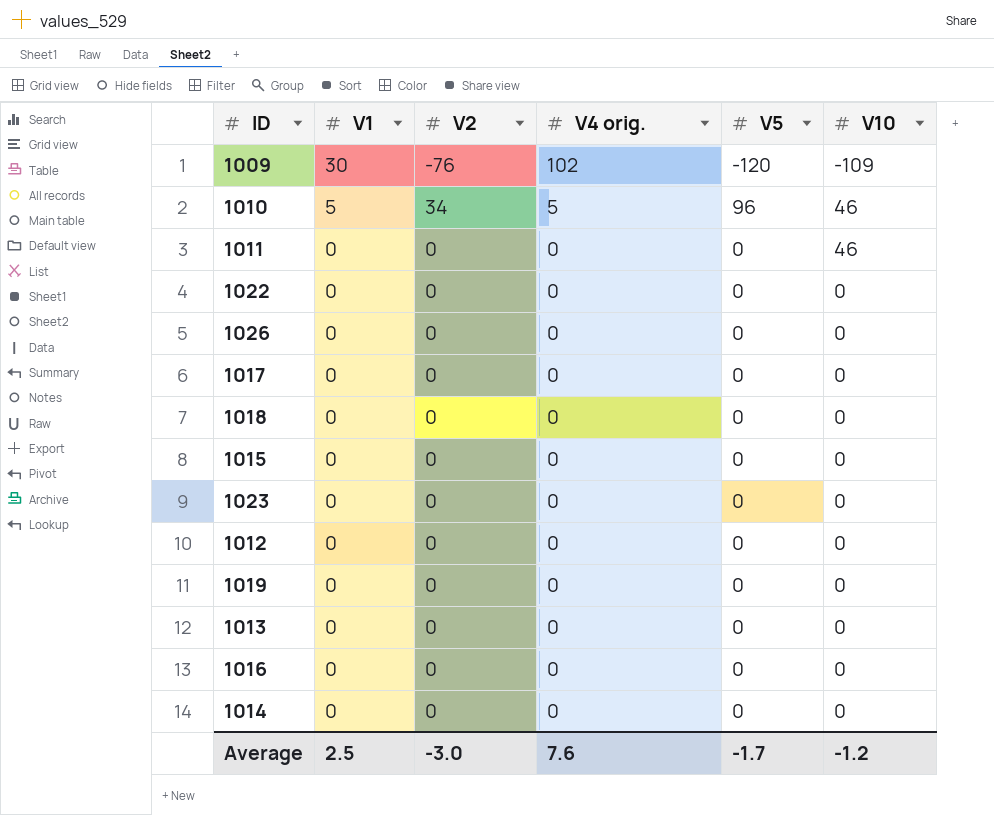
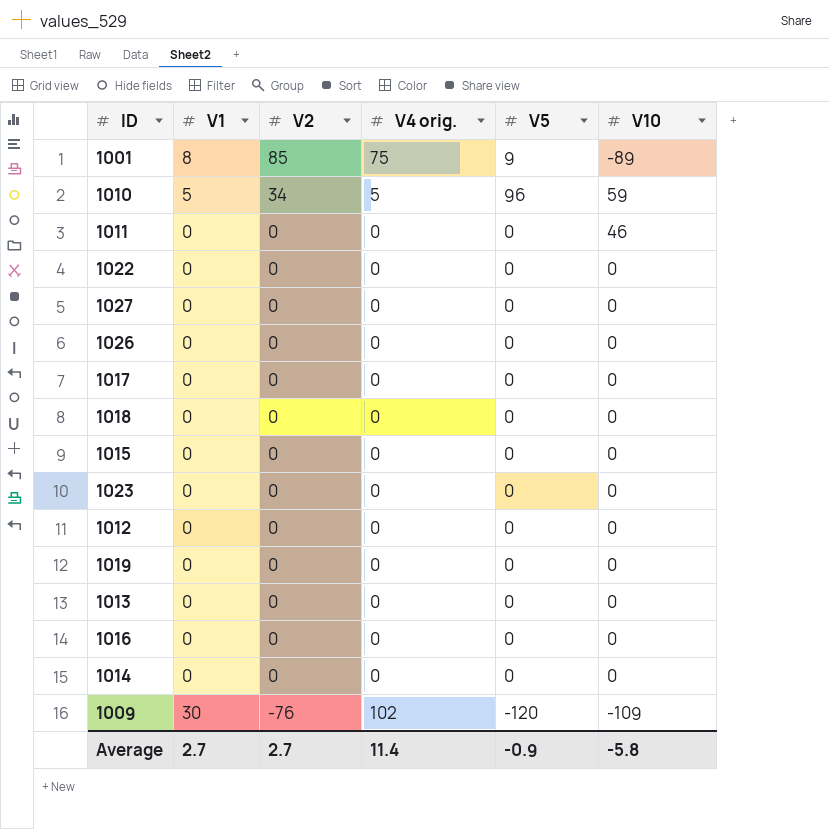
row order: V1 descending -> V2 descending
row 1001: none -> 8 | 85 | 75 | 9 | -89
1010 | V10: 46 -> 59
row 1027: none -> 0 | 0 | 0 | 0 | 0
Average | V1: 2.5 -> 2.7
Average | V2: -3.0 -> 2.7
Average | V4 orig.: 7.6 -> 11.4
Average | V5: -1.7 -> -0.9
Average | V10: -1.2 -> -5.8

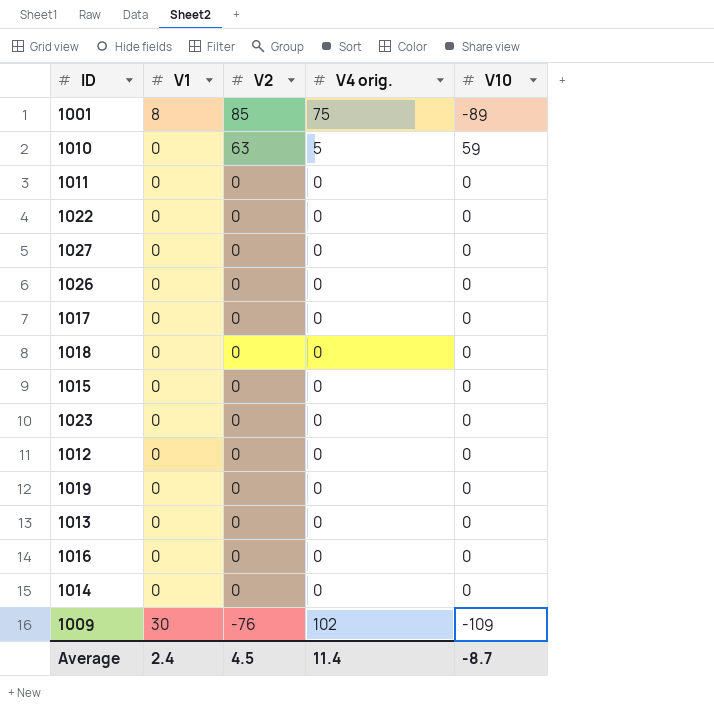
column V5 | position: 5 -> none
1010 | V1: 5 -> 0
1010 | V2: 34 -> 63
1011 | V10: 46 -> 0
Average | V1: 2.7 -> 2.4
Average | V2: 2.7 -> 4.5
Average | V10: -5.8 -> -8.7

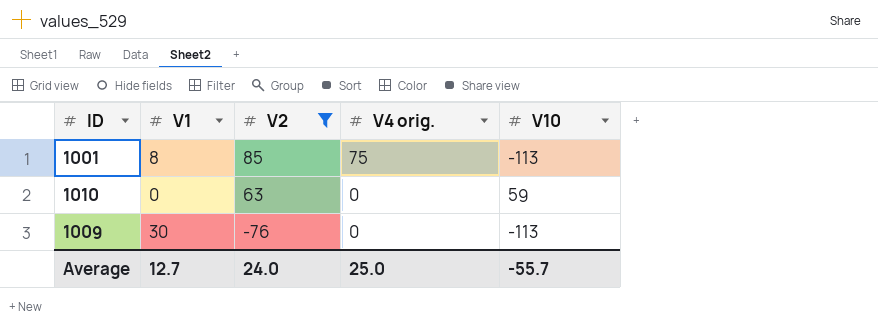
filter: none -> V2 != 0
1001 | V10: -89 -> -113
1010 | V4 orig.: 5 -> 0
1009 | V4 orig.: 102 -> 0
1009 | V10: -109 -> -113
Average | V1: 2.4 -> 12.7
Average | V2: 4.5 -> 24.0
Average | V4 orig.: 11.4 -> 25.0
Average | V10: -8.7 -> -55.7

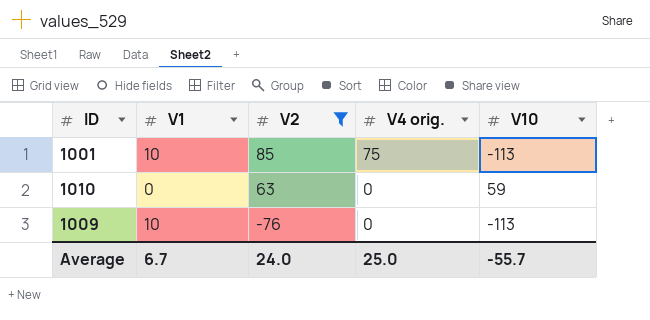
1001 | V1: 8 -> 10
1009 | V1: 30 -> 10
Average | V1: 12.7 -> 6.7

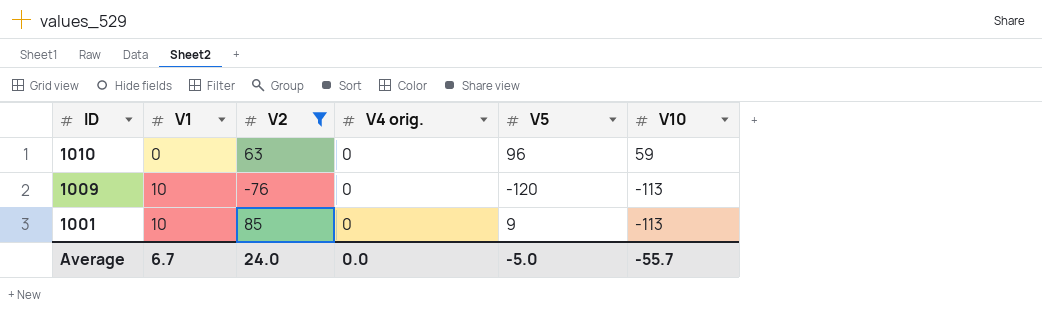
row order: V2 descending -> ID descending
column V5 | position: none -> 5
1001 | V4 orig.: 75 -> 0
Average | V4 orig.: 25.0 -> 0.0

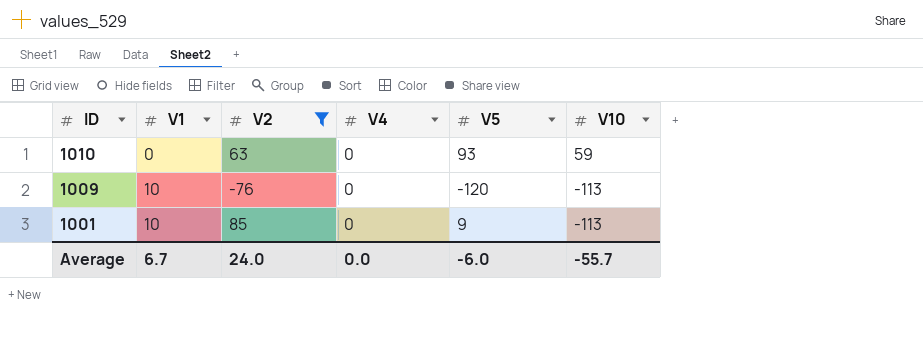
column name: V4 orig. -> V4
1010 | V5: 96 -> 93
Average | V5: -5.0 -> -6.0

